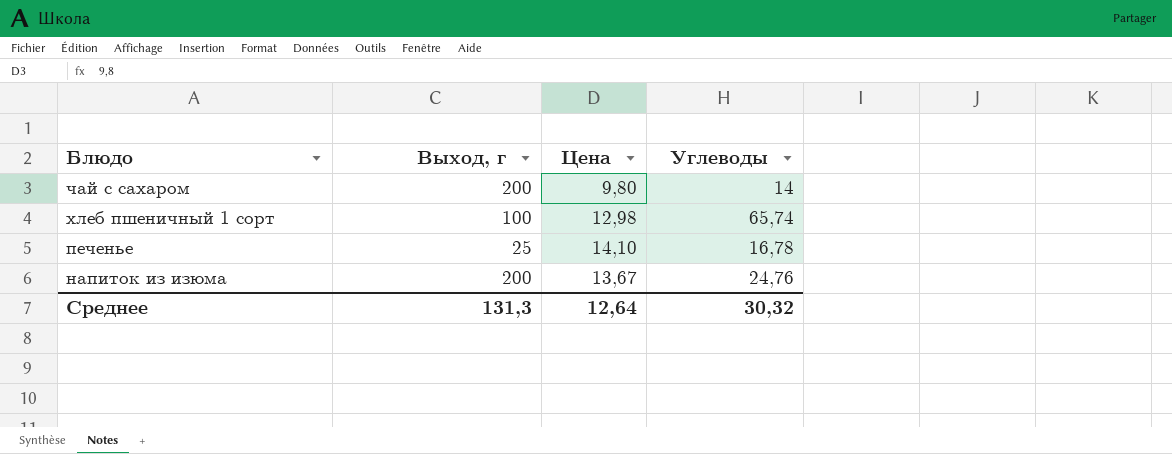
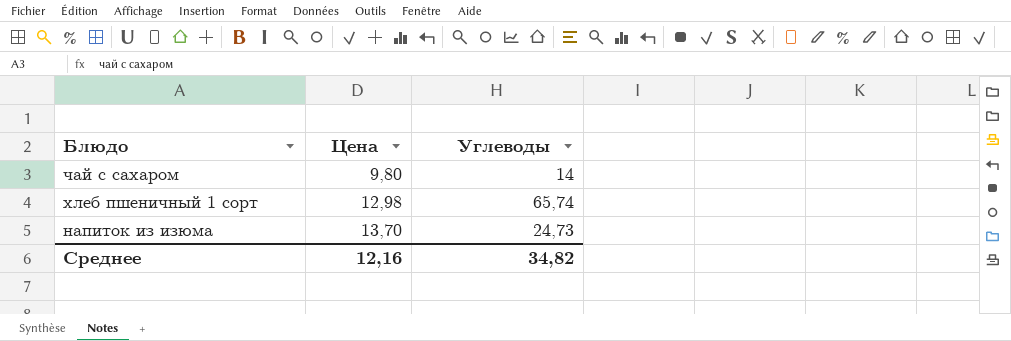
column Выход, г | position: 2 -> none
row печенье: 25 | 14,10 | 16,78 -> none
напиток из изюма | Цена: 13,67 -> 13,70
напиток из изюма | Углеводы: 24,76 -> 24,73
Среднее | Цена: 12,64 -> 12,16
Среднее | Углеводы: 30,32 -> 34,82

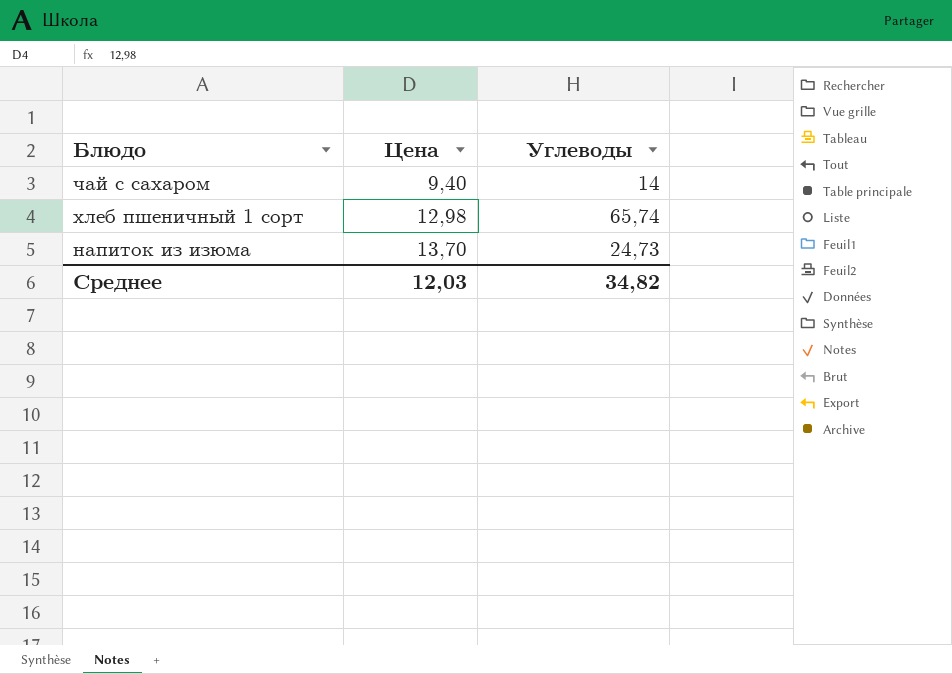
чай с сахаром | Цена: 9,80 -> 9,40
Среднее | Цена: 12,16 -> 12,03

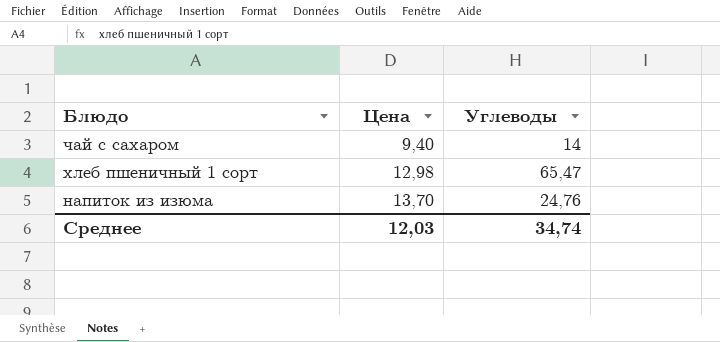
хлеб пшеничный 1 сорт | Углеводы: 65,74 -> 65,47
напиток из изюма | Углеводы: 24,73 -> 24,76
Среднее | Углеводы: 34,82 -> 34,74

